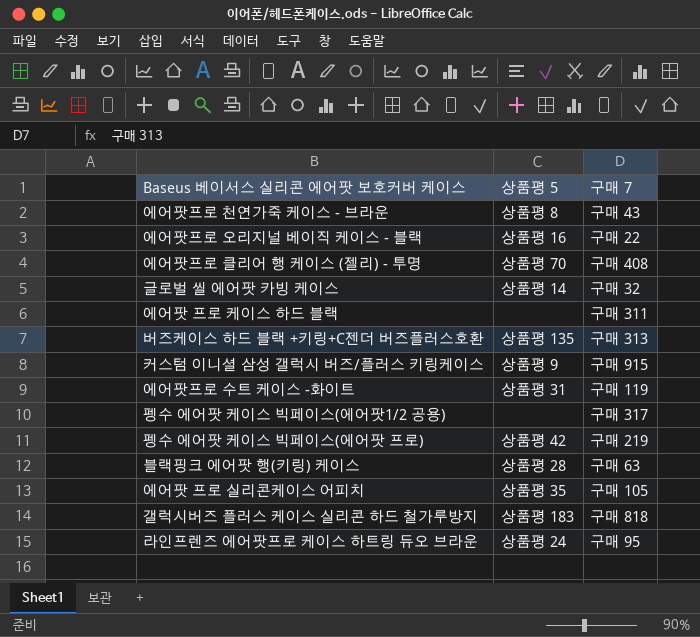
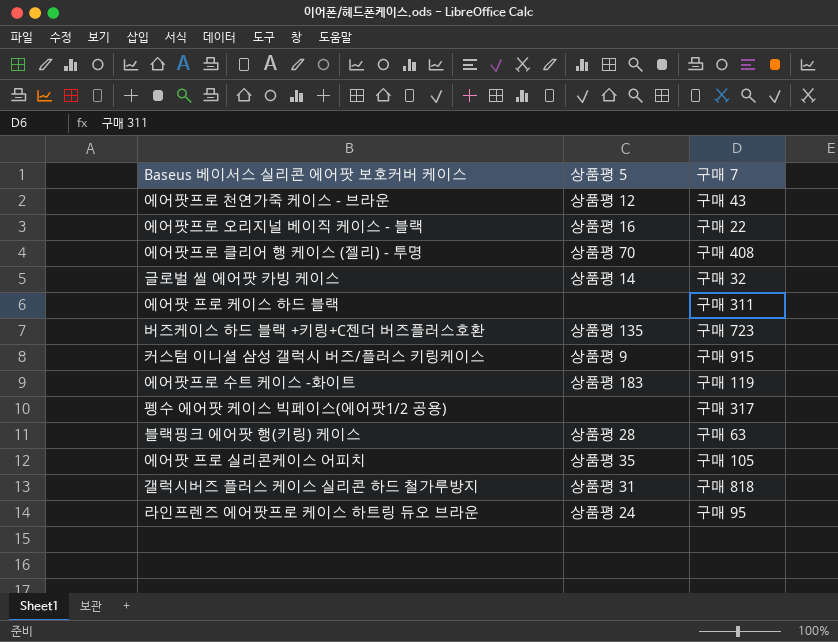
row 펭수 에어팟 케이스 빅페이스(에어팟 프로): 상품평 42 | 구매 219 -> none
에어팟프로 천연가죽 케이스 - 브라운 | 상품평 5: 상품평 8 -> 상품평 12
버즈케이스 하드 블랙 +키링+C젠더 버즈플러스호환 | 구매 7: 구매 313 -> 구매 723
에어팟프로 수트 케이스 -화이트 | 상품평 5: 상품평 31 -> 상품평 183
갤럭시버즈 플러스 케이스 실리콘 하드 철가루방지 | 상품평 5: 상품평 183 -> 상품평 31

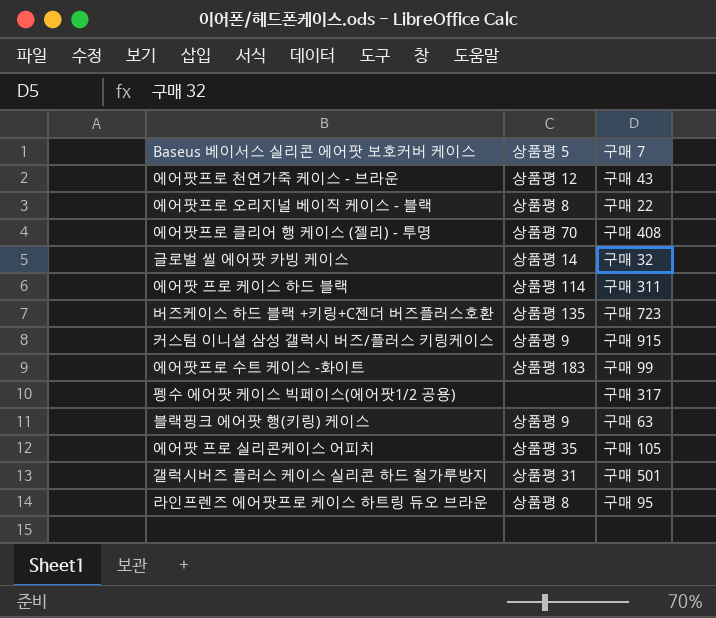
에어팟프로 오리지널 베이직 케이스 - 블랙 | 상품평 5: 상품평 16 -> 상품평 8
에어팟 프로 케이스 하드 블랙 | 상품평 5: none -> 상품평 114
에어팟프로 수트 케이스 -화이트 | 구매 7: 구매 119 -> 구매 99
블랙핑크 에어팟 행(키링) 케이스 | 상품평 5: 상품평 28 -> 상품평 9
갤럭시버즈 플러스 케이스 실리콘 하드 철가루방지 | 구매 7: 구매 818 -> 구매 501
라인프렌즈 에어팟프로 케이스 하트링 듀오 브라운 | 상품평 5: 상품평 24 -> 상품평 8

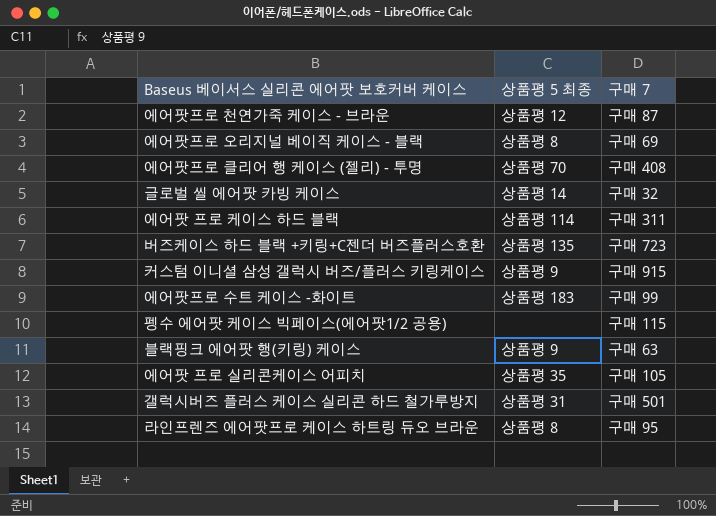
column name: 상품평 5 -> 상품평 5 최종
에어팟프로 천연가죽 케이스 - 브라운 | 구매 7: 구매 43 -> 구매 87
에어팟프로 오리지널 베이직 케이스 - 블랙 | 구매 7: 구매 22 -> 구매 69
펭수 에어팟 케이스 빅페이스(에어팟1/2 공용) | 구매 7: 구매 317 -> 구매 115

